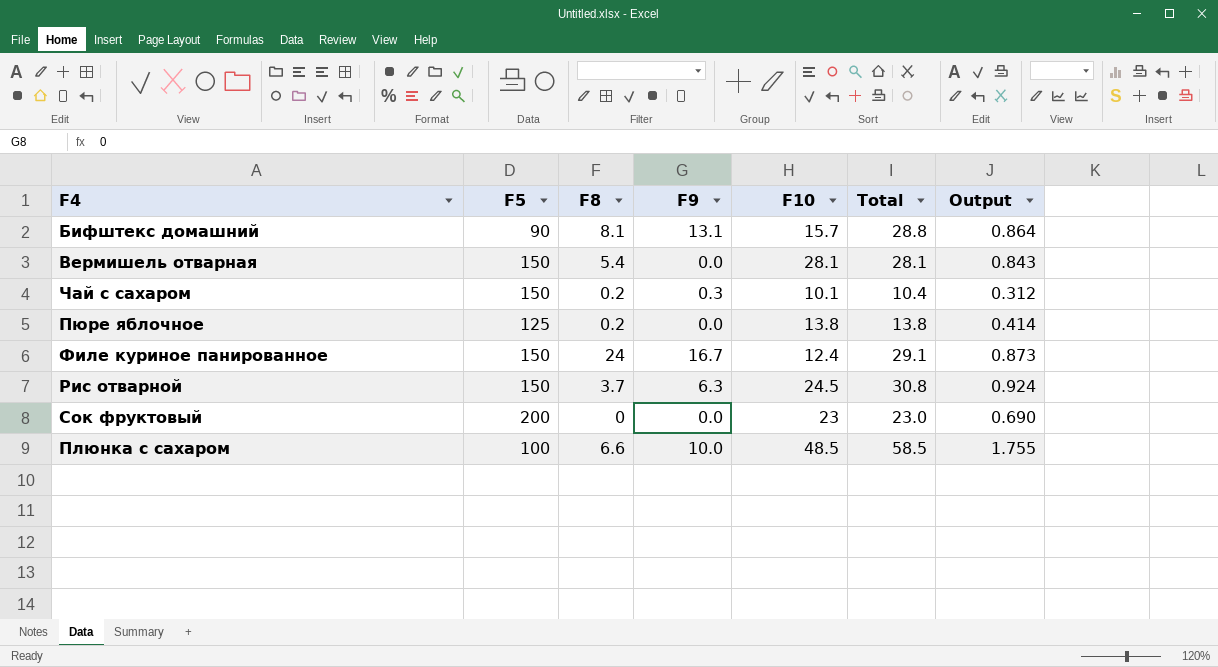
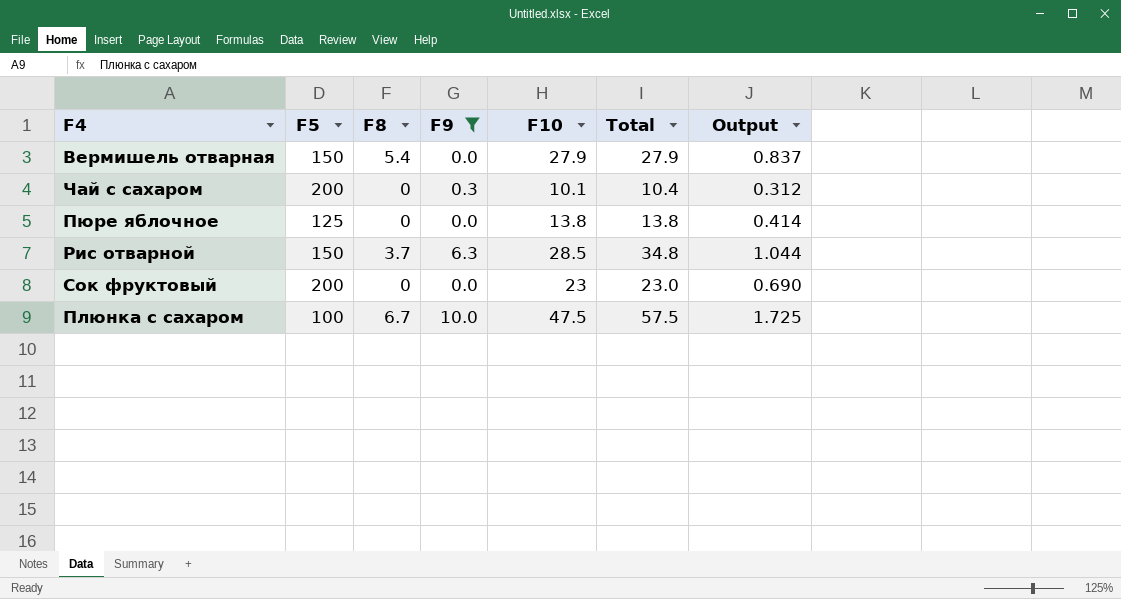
filter: none -> F9 <= 10.0
Вермишель отварная | F10: 28.1 -> 27.9
Вермишель отварная | Total: 28.1 -> 27.9
Вермишель отварная | Output: 0.843 -> 0.837
Чай с сахаром | F5: 150 -> 200
Чай с сахаром | F8: 0.2 -> 0
Пюре яблочное | F8: 0.2 -> 0
Рис отварной | F10: 24.5 -> 28.5
Рис отварной | Total: 30.8 -> 34.8
Рис отварной | Output: 0.924 -> 1.044
Плюнка с сахаром | F8: 6.6 -> 6.7
Плюнка с сахаром | F10: 48.5 -> 47.5
Плюнка с сахаром | Total: 58.5 -> 57.5
Плюнка с сахаром | Output: 1.755 -> 1.725

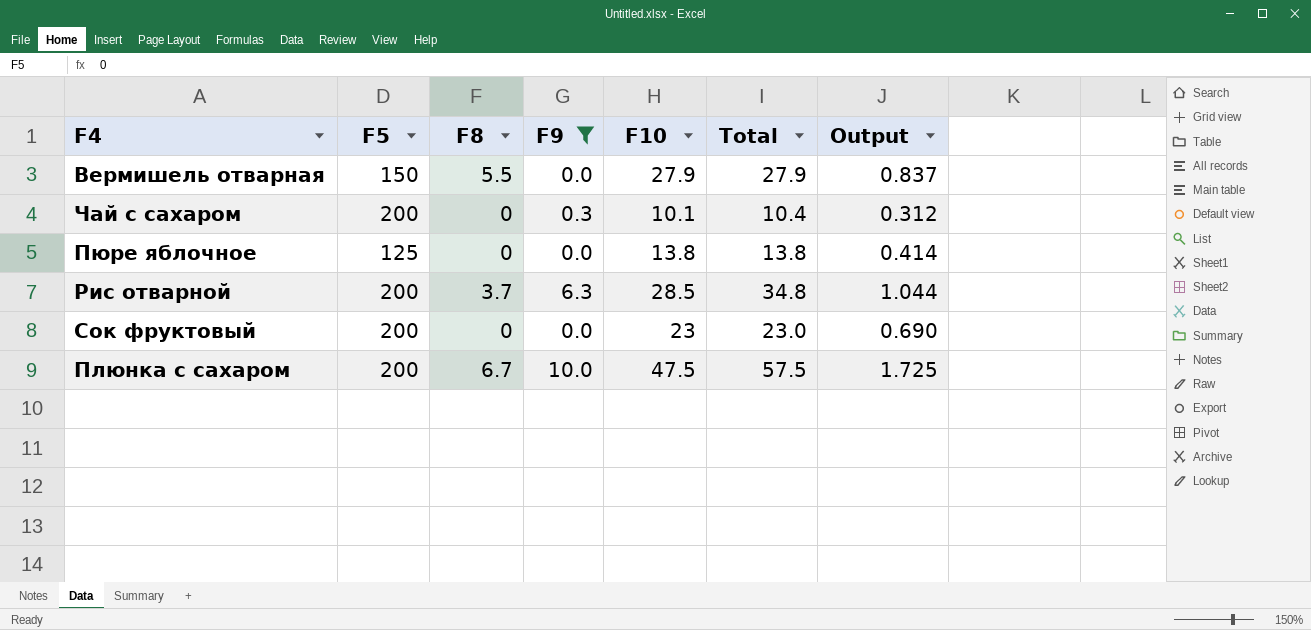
Вермишель отварная | F8: 5.4 -> 5.5
Рис отварной | F5: 150 -> 200
Плюнка с сахаром | F5: 100 -> 200

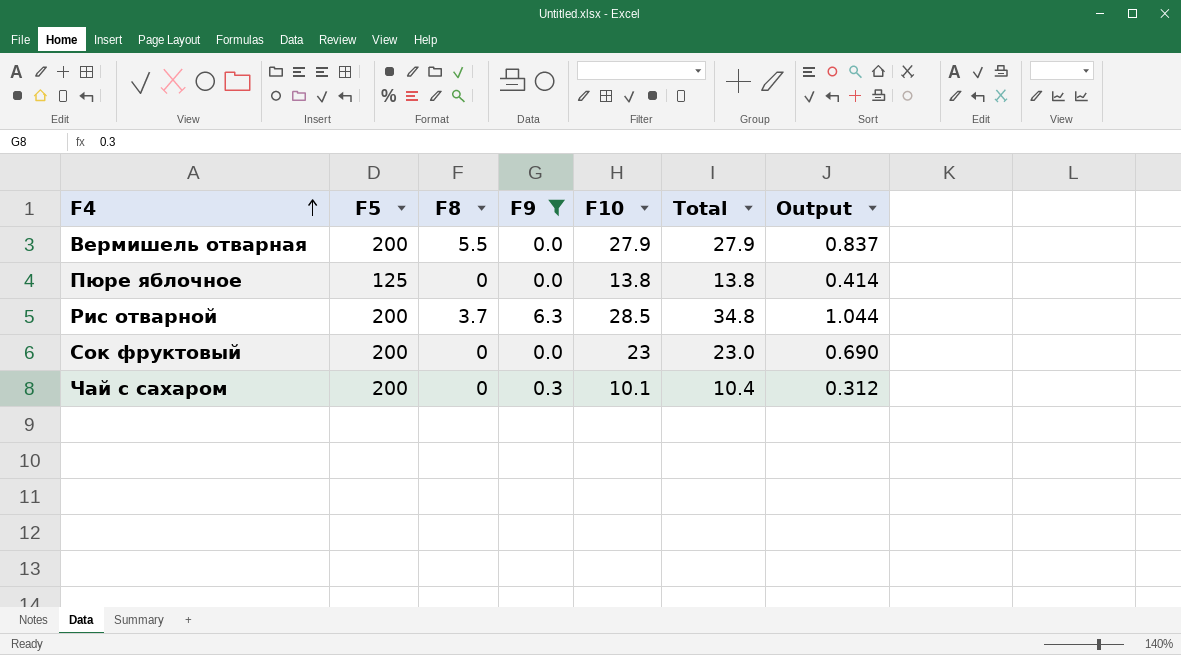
row order: none -> F4 ascending
row Плюнка с сахаром: 200 | 6.7 | 10.0 | 47.5 | 57.5 | 1.725 -> none
Вермишель отварная | F5: 150 -> 200

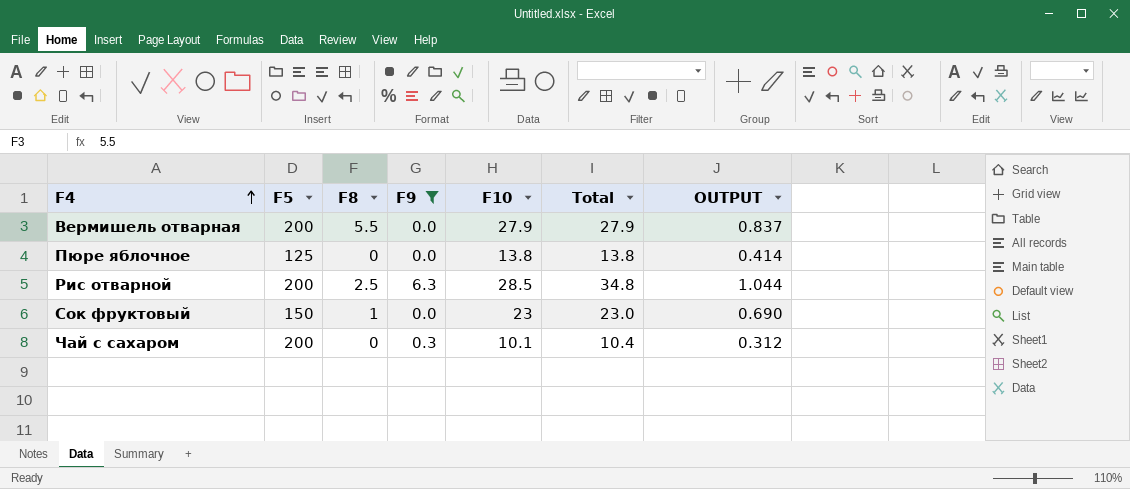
column name: Output -> OUTPUT
Рис отварной | F8: 3.7 -> 2.5
Сок фруктовый | F5: 200 -> 150
Сок фруктовый | F8: 0 -> 1

